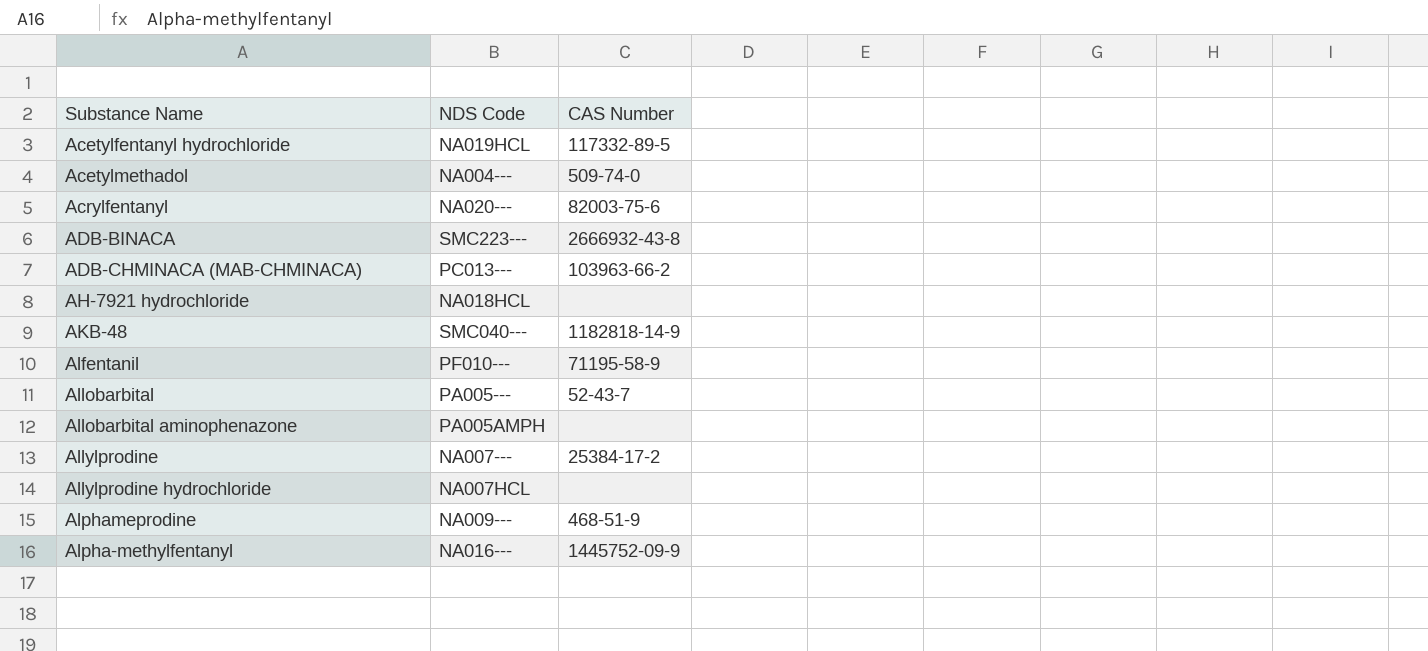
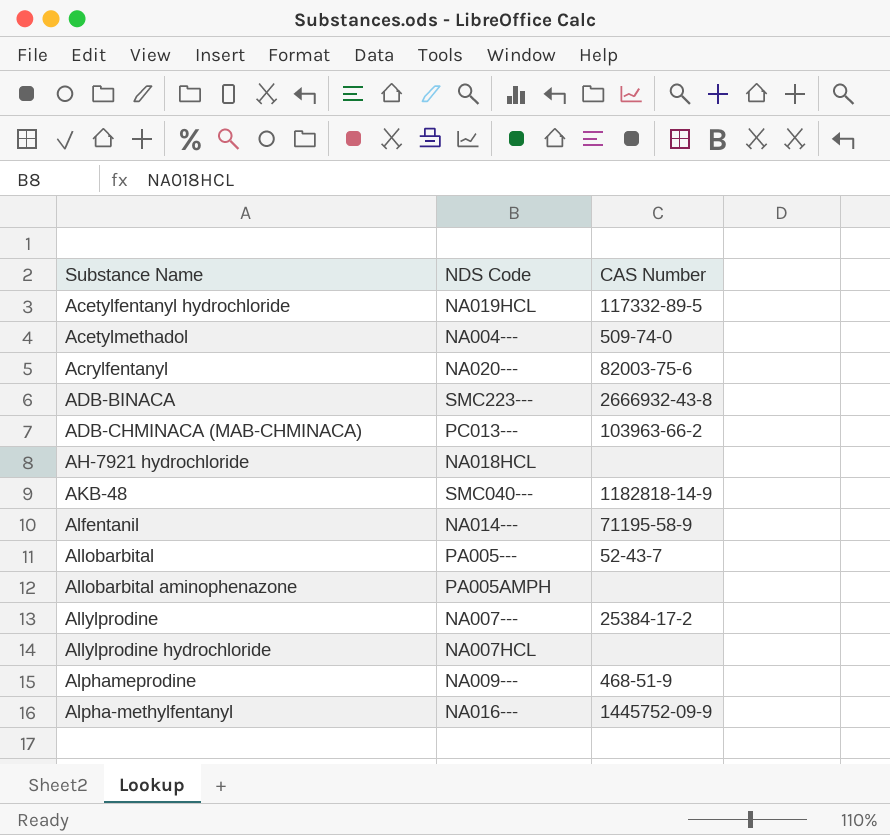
Alfentanil | NDS Code: PF010--- -> NA014---

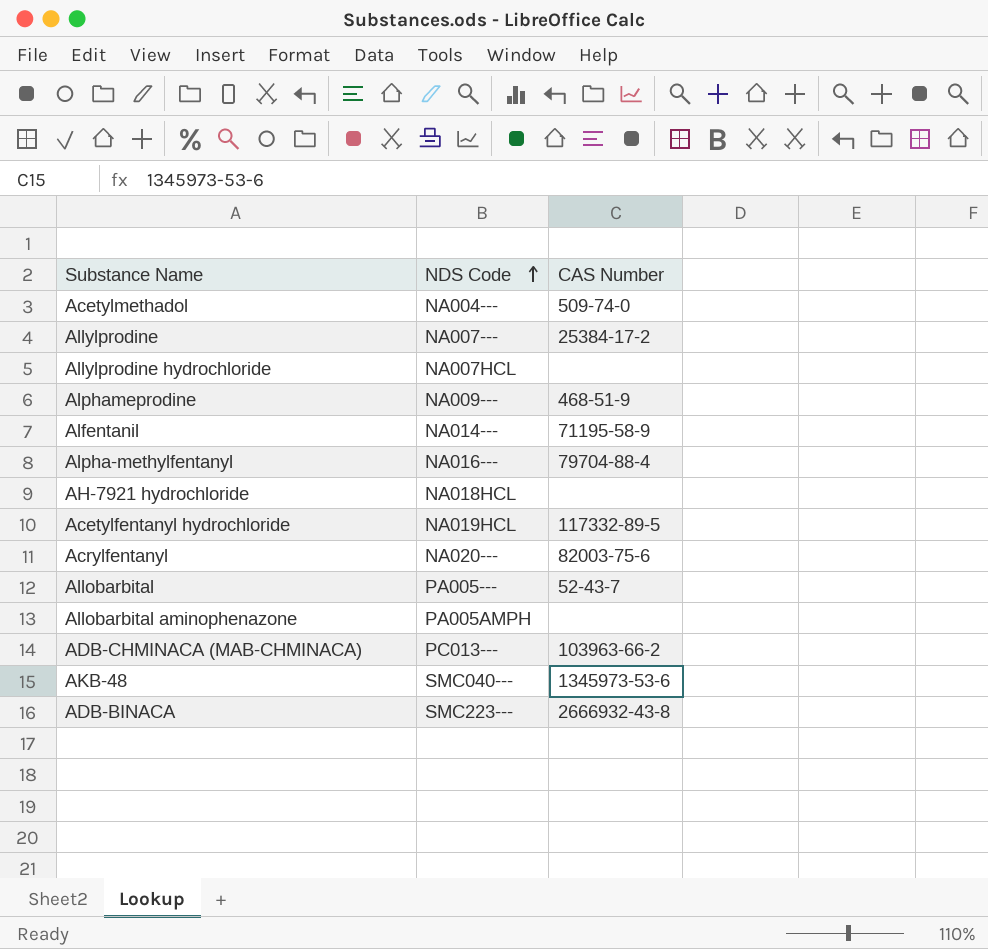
row order: none -> NDS Code ascending
Alpha-methylfentanyl | CAS Number: 1445752-09-9 -> 79704-88-4
AKB-48 | CAS Number: 1182818-14-9 -> 1345973-53-6

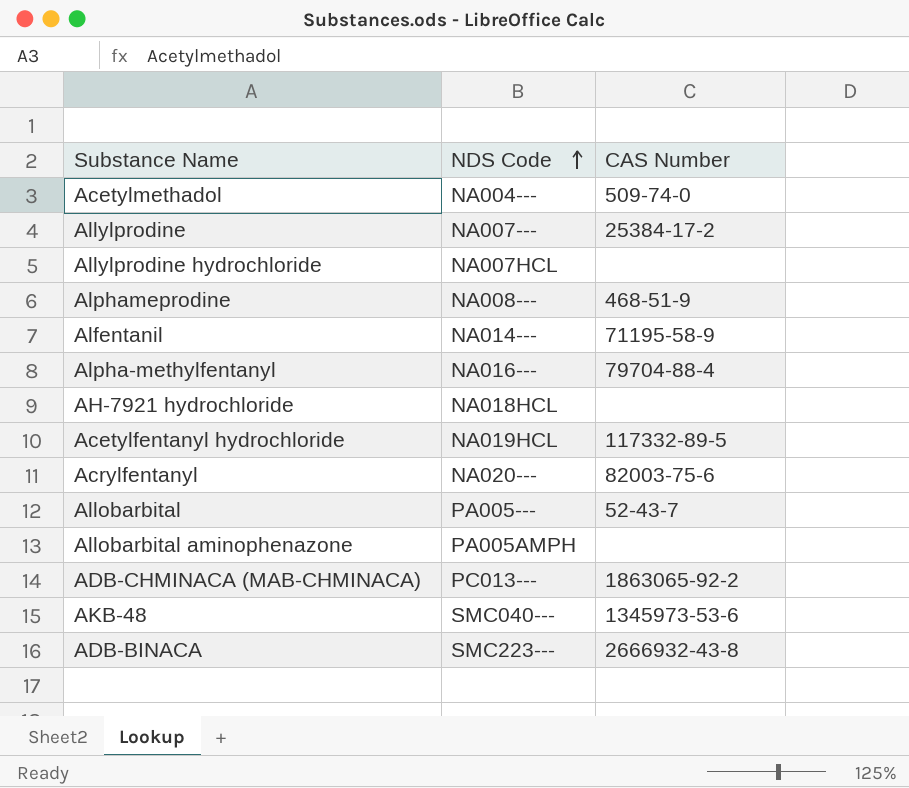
Alphameprodine | NDS Code: NA009--- -> NA008---
ADB-CHMINACA (MAB-CHMINACA) | CAS Number: 103963-66-2 -> 1863065-92-2

